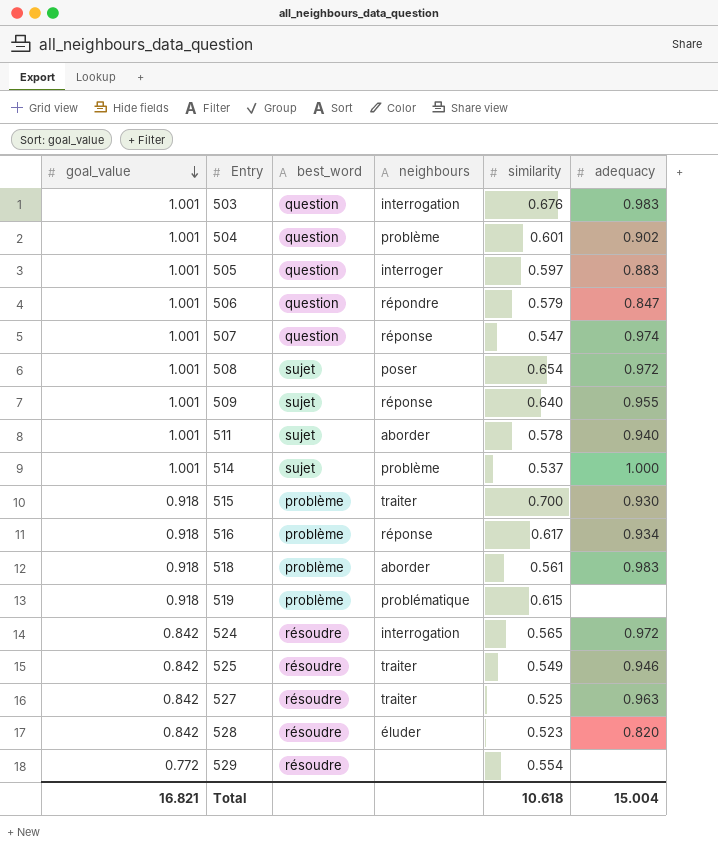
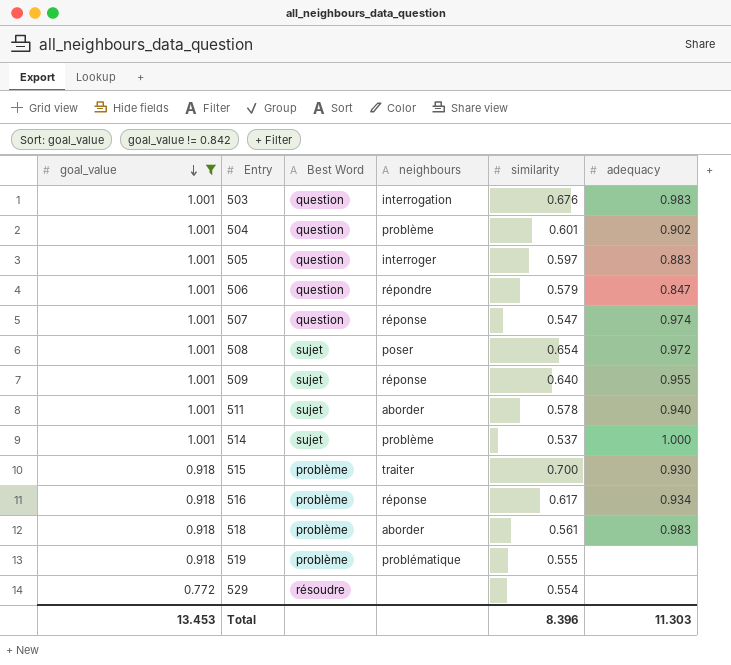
filter: none -> goal_value != 0.842
column name: best_word -> Best Word
519 | similarity: 0.615 -> 0.555
Total | goal_value: 16.821 -> 13.453
Total | similarity: 10.618 -> 8.396
Total | adequacy: 15.004 -> 11.303

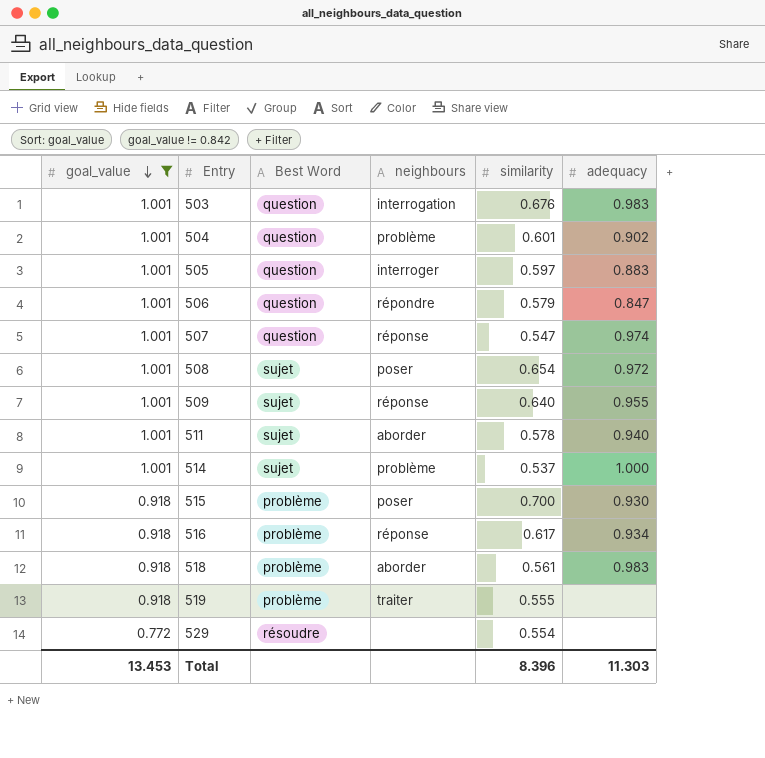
515 | neighbours: traiter -> poser
519 | neighbours: problématique -> traiter

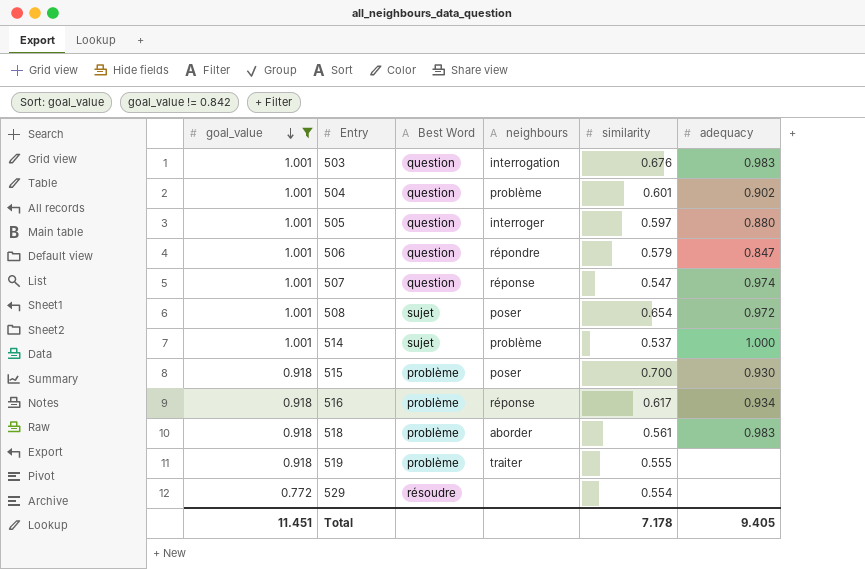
row 509: 1.001 | sujet | réponse | 0.640 | 0.955 -> none
row 511: 1.001 | sujet | aborder | 0.578 | 0.940 -> none
505 | adequacy: 0.883 -> 0.880
Total | goal_value: 13.453 -> 11.451
Total | similarity: 8.396 -> 7.178
Total | adequacy: 11.303 -> 9.405

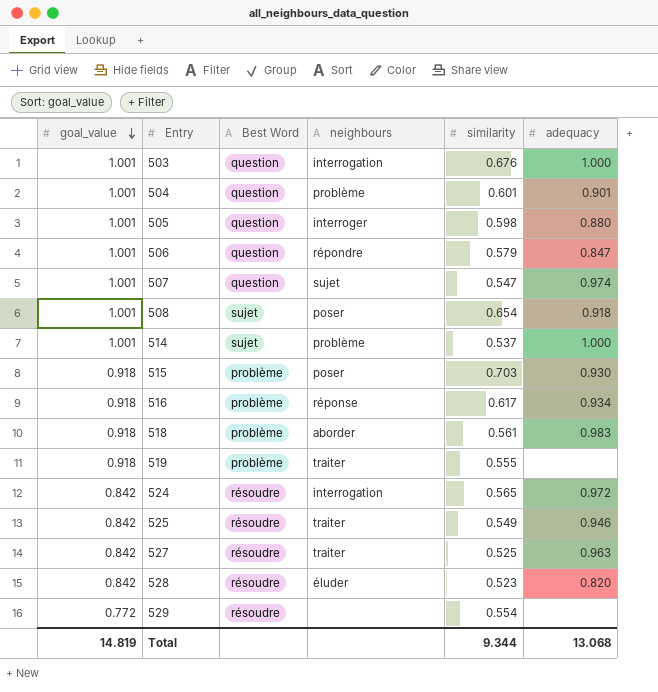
filter: goal_value != 0.842 -> none
503 | adequacy: 0.983 -> 1.000
504 | adequacy: 0.902 -> 0.901
505 | similarity: 0.597 -> 0.598
507 | neighbours: réponse -> sujet
508 | adequacy: 0.972 -> 0.918
515 | similarity: 0.700 -> 0.703
Total | goal_value: 11.451 -> 14.819
Total | similarity: 7.178 -> 9.344
Total | adequacy: 9.405 -> 13.068

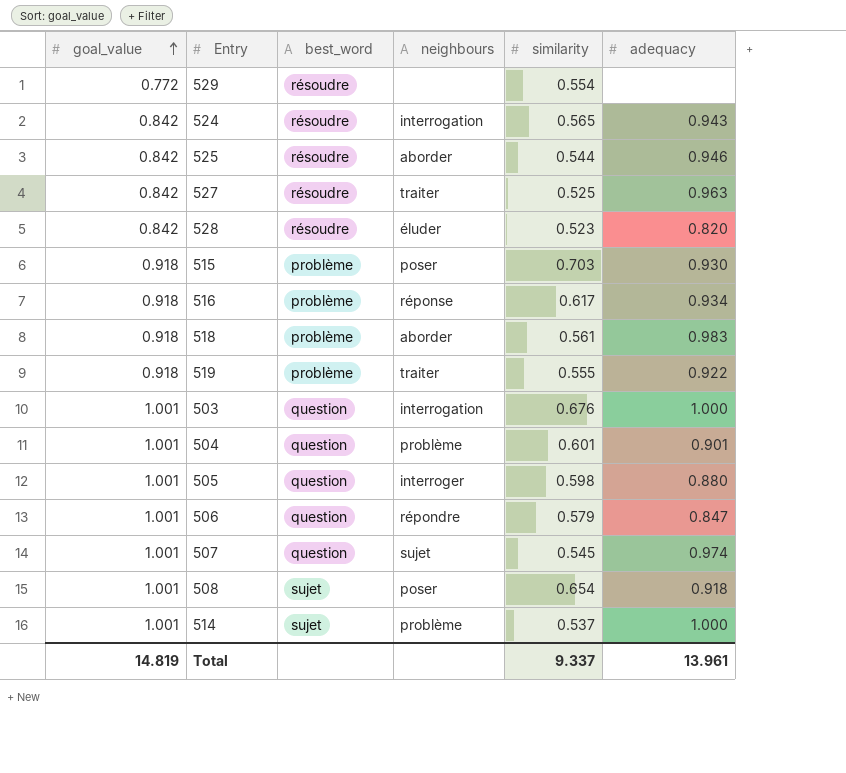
row order: goal_value descending -> goal_value ascending
column name: Best Word -> best_word
524 | adequacy: 0.972 -> 0.943
525 | neighbours: traiter -> aborder
525 | similarity: 0.549 -> 0.544
519 | adequacy: none -> 0.922
507 | similarity: 0.547 -> 0.545
Total | similarity: 9.344 -> 9.337
Total | adequacy: 13.068 -> 13.961

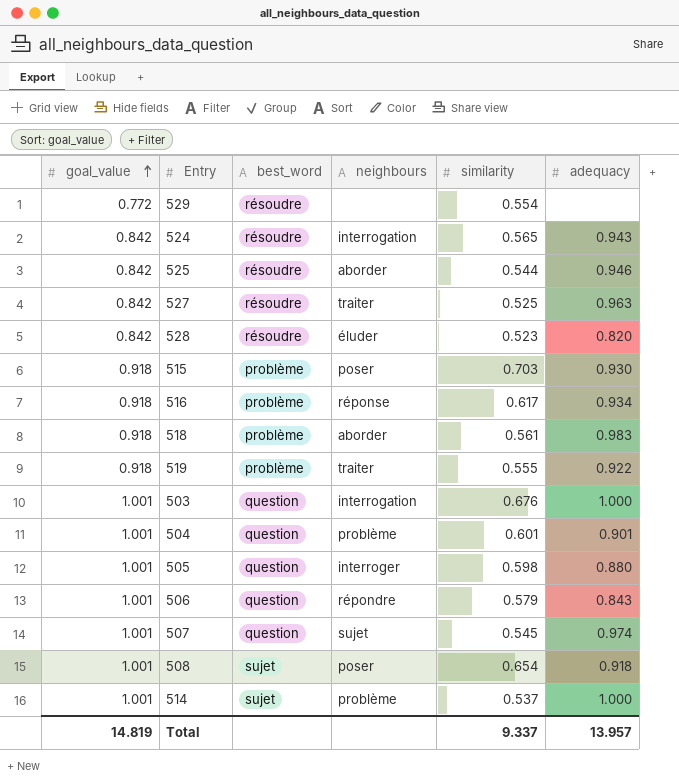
506 | adequacy: 0.847 -> 0.843
Total | adequacy: 13.961 -> 13.957

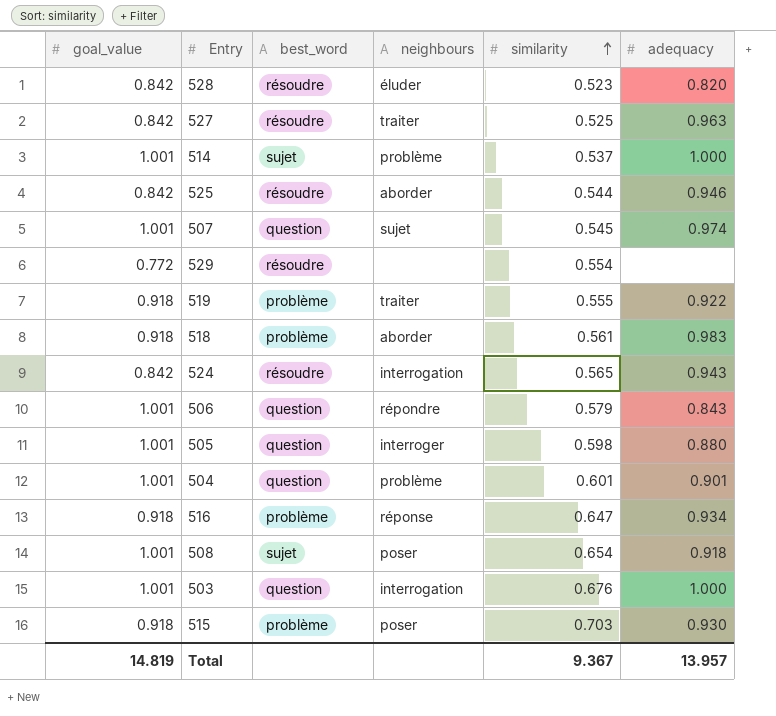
row order: goal_value ascending -> similarity ascending
516 | similarity: 0.617 -> 0.647
Total | similarity: 9.337 -> 9.367

